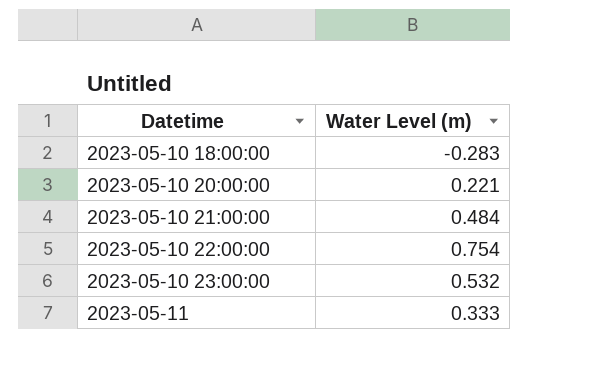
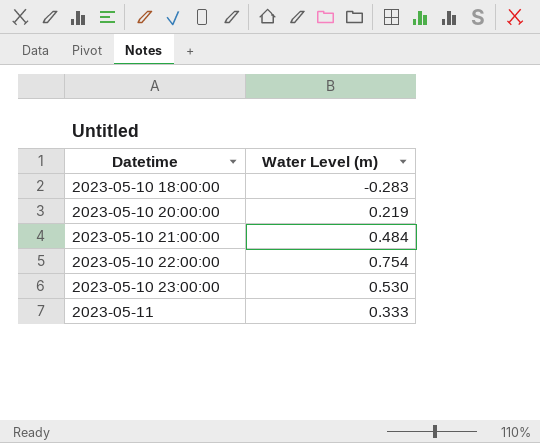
2023-05-10 20:00:00 | Water Level (m): 0.221 -> 0.219
2023-05-10 23:00:00 | Water Level (m): 0.532 -> 0.530

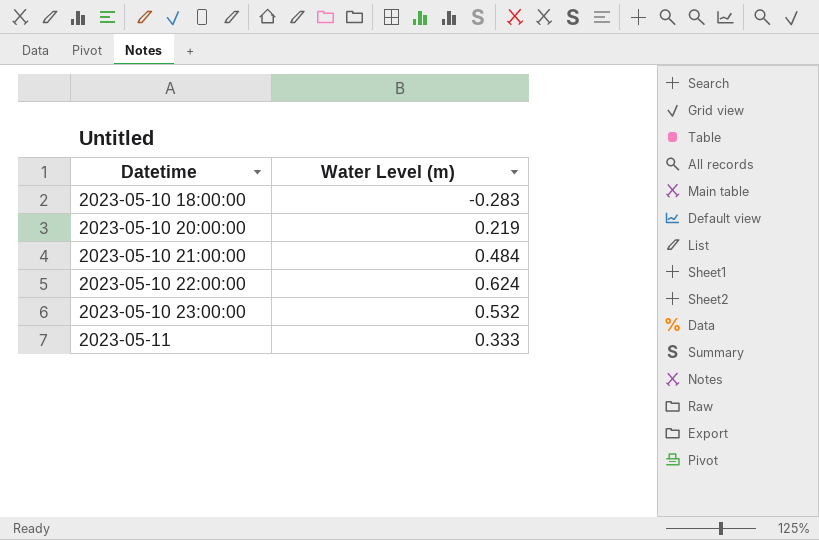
2023-05-10 22:00:00 | Water Level (m): 0.754 -> 0.624
2023-05-10 23:00:00 | Water Level (m): 0.530 -> 0.532

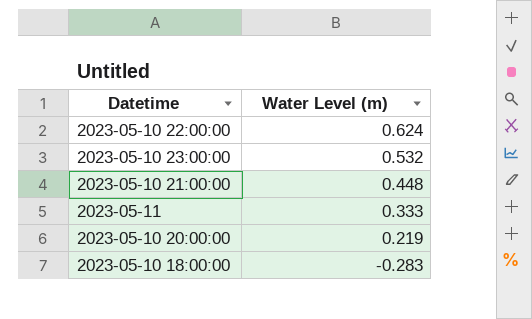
row order: Datetime ascending -> Water Level (m) descending
2023-05-10 21:00:00 | Water Level (m): 0.484 -> 0.448

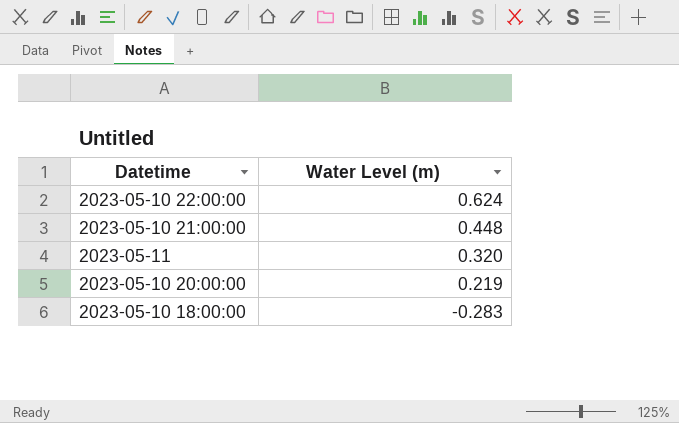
row 2023-05-10 23:00:00: 0.532 -> none
2023-05-11 | Water Level (m): 0.333 -> 0.320

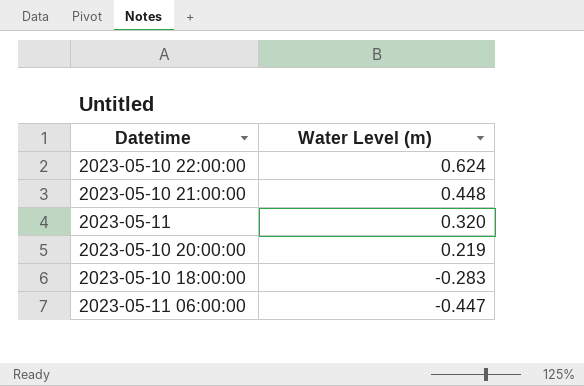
row 2023-05-11 06:00:00: none -> -0.447

